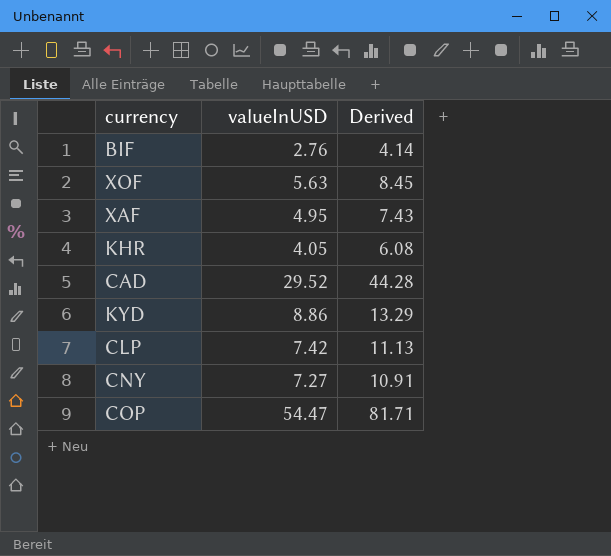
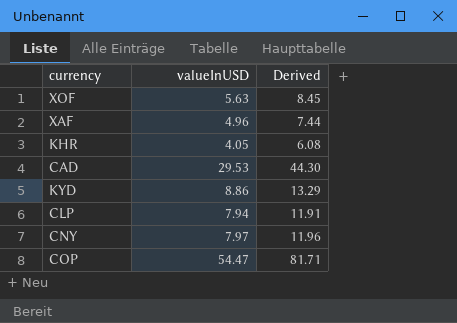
row BIF: 2.76 | 4.14 -> none
XAF | valueInUSD: 4.95 -> 4.96
XAF | Derived: 7.43 -> 7.44
CAD | valueInUSD: 29.52 -> 29.53
CAD | Derived: 44.28 -> 44.30
CLP | valueInUSD: 7.42 -> 7.94
CLP | Derived: 11.13 -> 11.91
CNY | valueInUSD: 7.27 -> 7.97
CNY | Derived: 10.91 -> 11.96

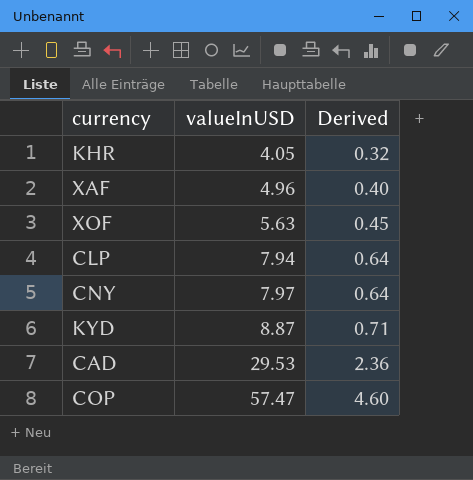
row order: none -> valueInUSD ascending
column Derived | formula: [valueInUSD] * 1.5 -> [valueInUSD] * 0.08
KYD | valueInUSD: 8.86 -> 8.87
COP | valueInUSD: 54.47 -> 57.47

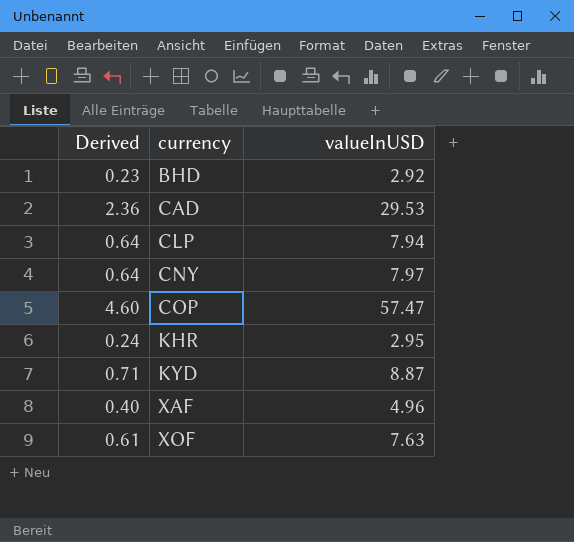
row order: valueInUSD ascending -> currency ascending
column Derived | position: 3 -> 1
row BHD: none -> 0.23 | 2.92
KHR | Derived: 0.32 -> 0.24
KHR | valueInUSD: 4.05 -> 2.95
XOF | Derived: 0.45 -> 0.61
XOF | valueInUSD: 5.63 -> 7.63

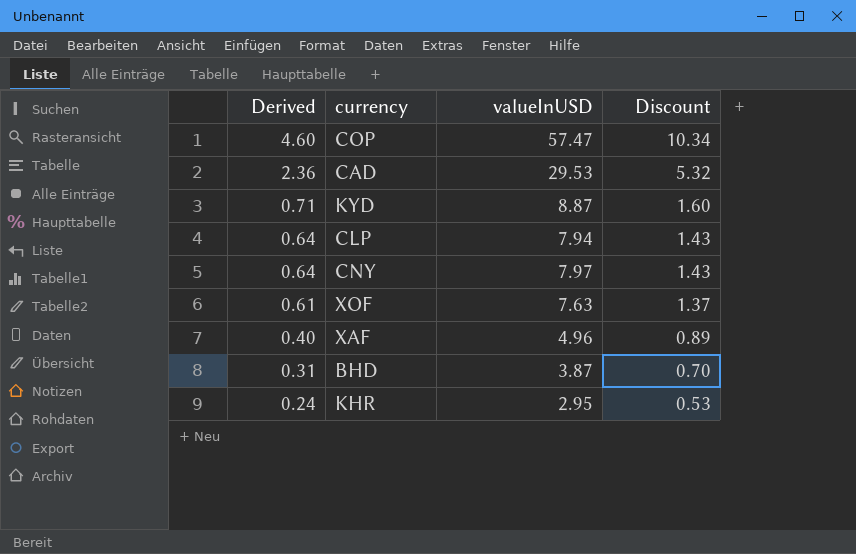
row order: currency ascending -> Derived descending
column Discount | formula: none -> [valueInUSD] * 0.18
BHD | Derived: 0.23 -> 0.31
BHD | valueInUSD: 2.92 -> 3.87

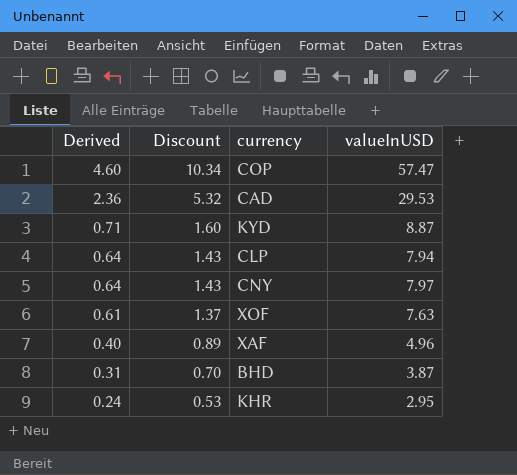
column Discount | position: 4 -> 2

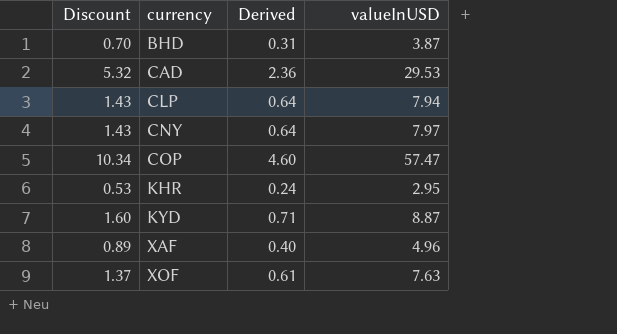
row order: Derived descending -> currency ascending
column Derived | position: 1 -> 3

